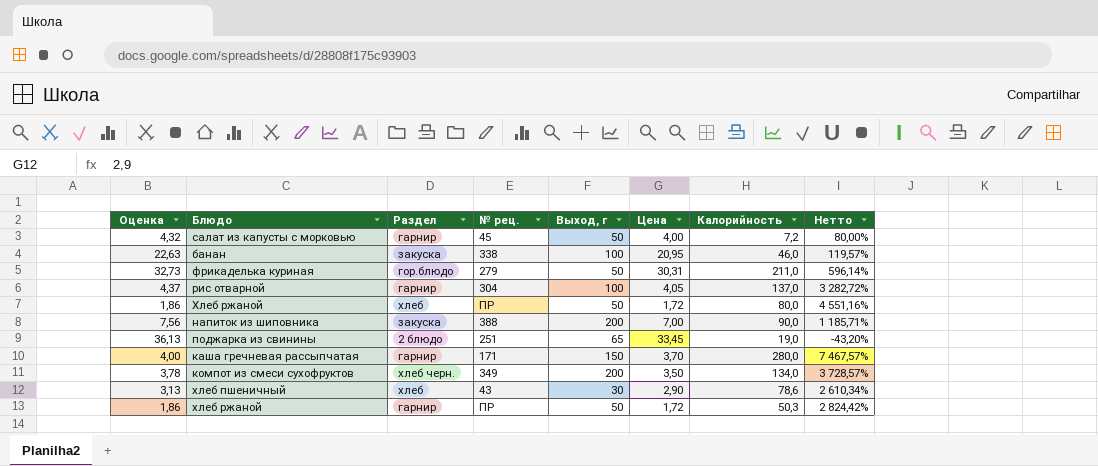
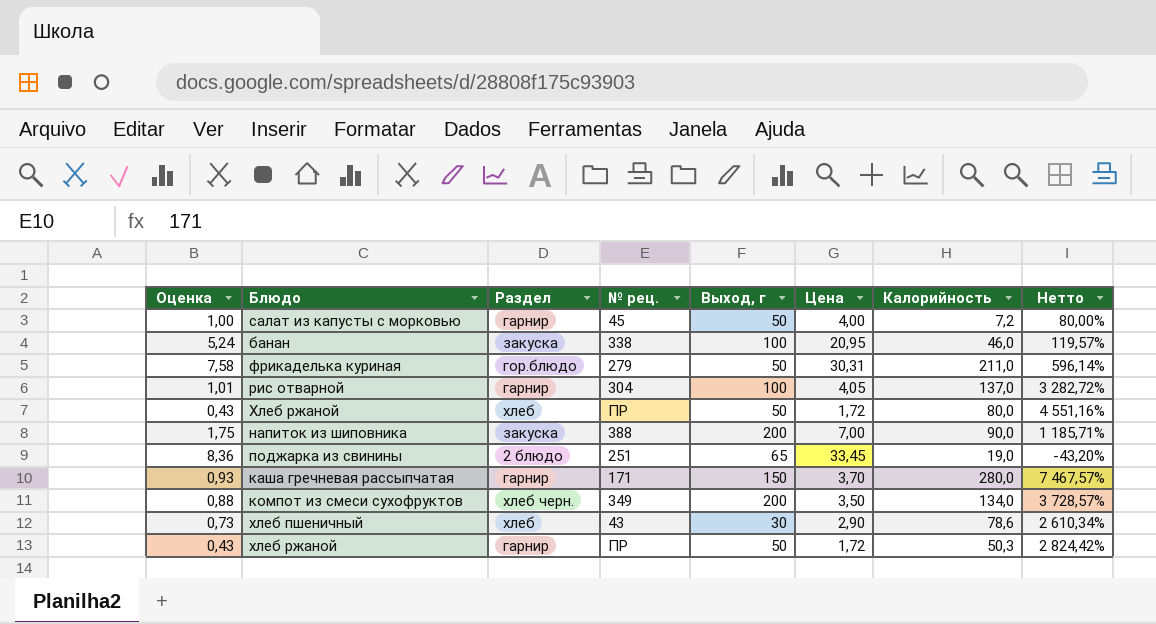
column Оценка | formula: [Цена] * 1,08 -> [Цена] * 0,25

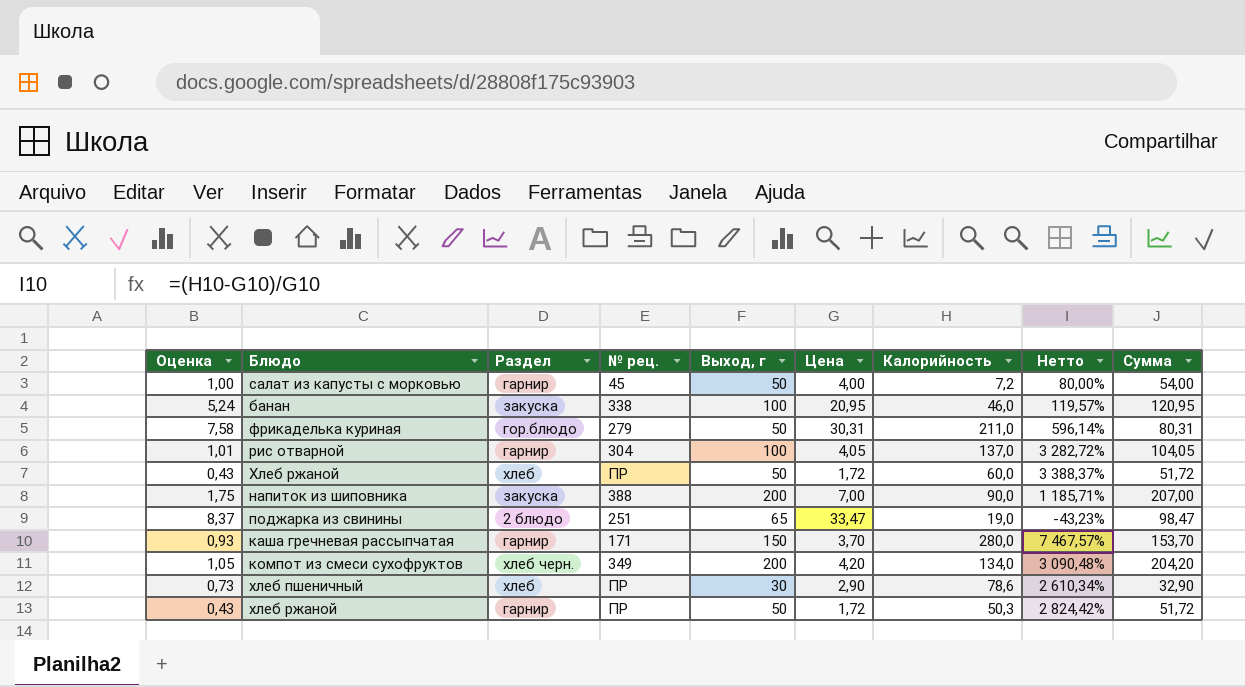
column Сумма | formula: none -> [Выход, г] + [Цена]
Хлеб ржаной | Калорийность: 80,0 -> 60,0
Хлеб ржаной | Нетто: 4 551,16% -> 3 388,37%
поджарка из свинины | Оценка: 8,36 -> 8,37
поджарка из свинины | Цена: 33,45 -> 33,47
поджарка из свинины | Нетто: -43,20% -> -43,23%
компот из смеси сухофруктов | Оценка: 0,88 -> 1,05
компот из смеси сухофруктов | Цена: 3,50 -> 4,20
компот из смеси сухофруктов | Нетто: 3 728,57% -> 3 090,48%
хлеб пшеничный | № рец.: 43 -> ПР

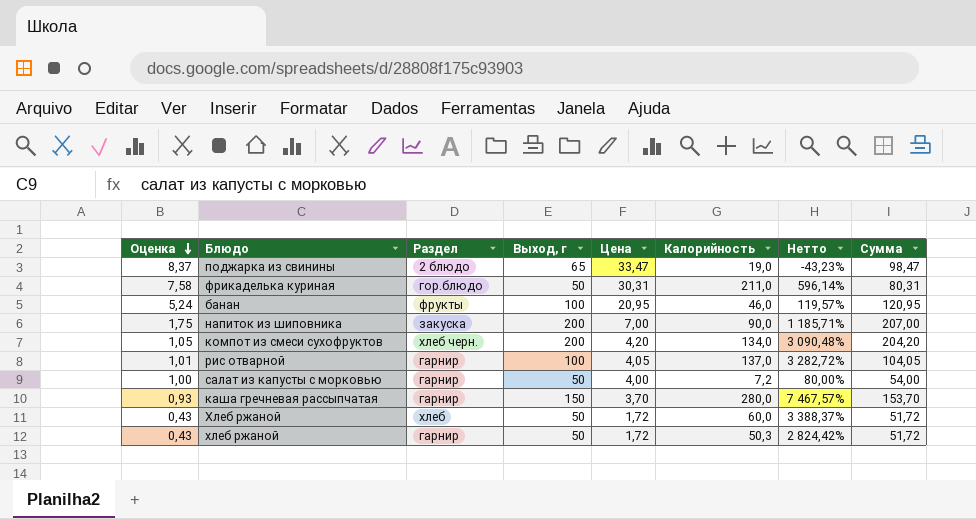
row order: none -> Оценка descending
column № рец. | position: 4 -> none
row хлеб пшеничный: 0,73 | хлеб | ПР | 30 | 2,90 | 78,6 | 2 610,34% | 32,90 -> none
банан | Раздел: закуска -> фрукты

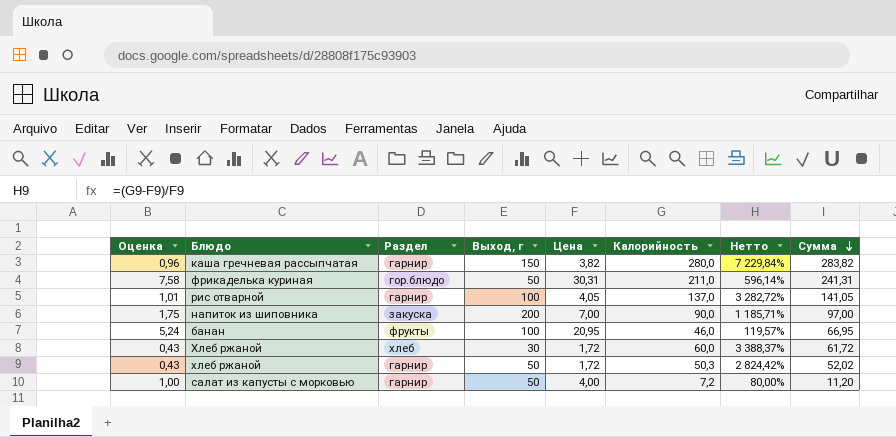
row order: Оценка descending -> Сумма descending
column Сумма | formula: [Выход, г] + [Цена] -> [Цена] + [Калорийность]
row поджарка из свинины: 8,37 | 2 блюдо | 65 | 33,47 | 19,0 | -43,23% | 98,47 -> none
row компот из смеси сухофруктов: 1,05 | хлеб черн. | 200 | 4,20 | 134,0 | 3 090,48% | 204,20 -> none
каша гречневая рассыпчатая | Оценка: 0,93 -> 0,96
каша гречневая рассыпчатая | Цена: 3,70 -> 3,82
каша гречневая рассыпчатая | Нетто: 7 467,57% -> 7 229,84%
Хлеб ржаной | Выход, г: 50 -> 30

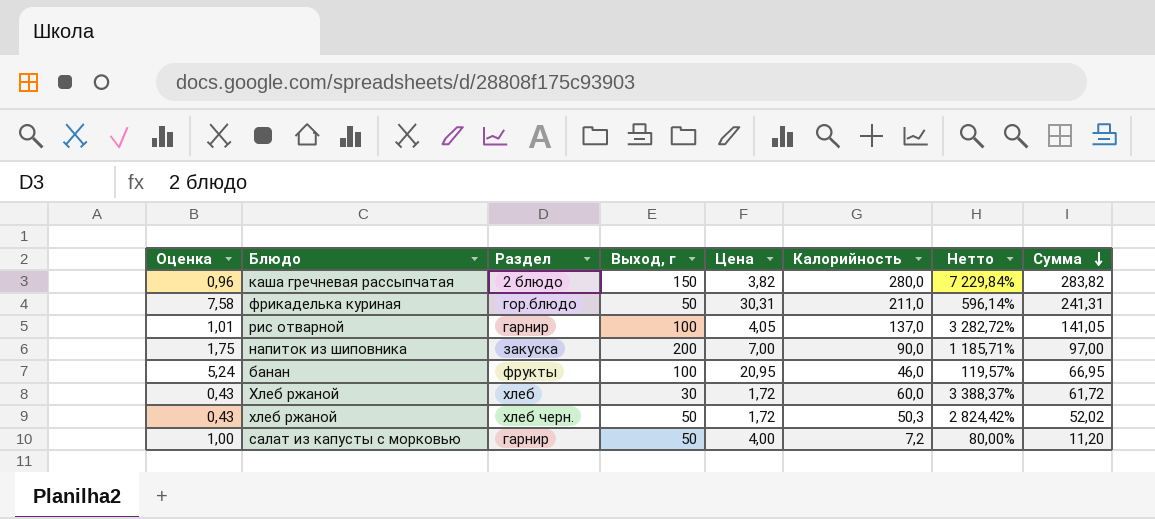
каша гречневая рассыпчатая | Раздел: гарнир -> 2 блюдо
хлеб ржаной | Раздел: гарнир -> хлеб черн.

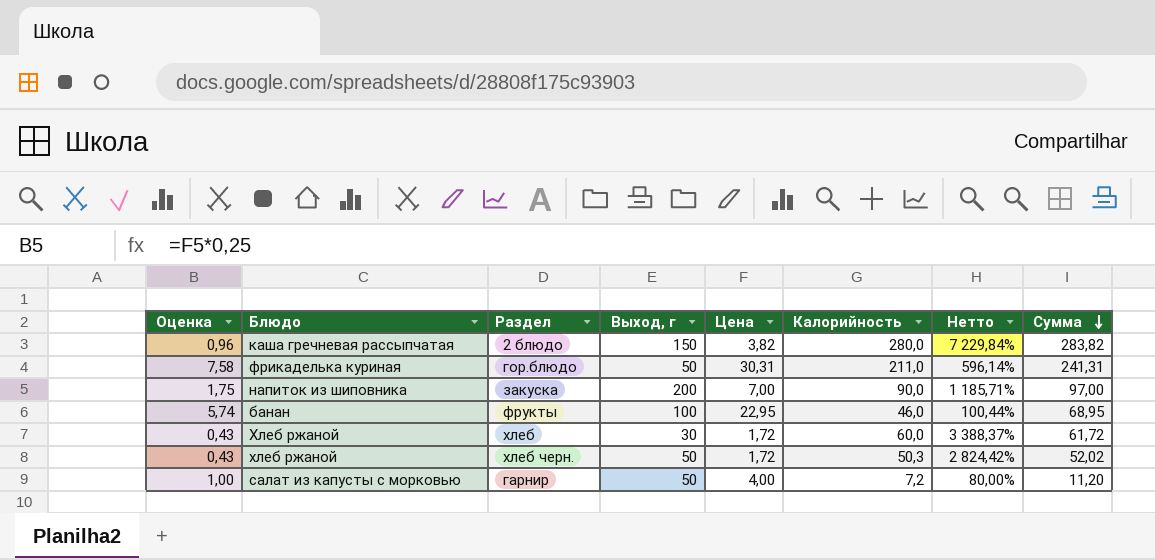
row рис отварной: 1,01 | гарнир | 100 | 4,05 | 137,0 | 3 282,72% | 141,05 -> none
банан | Оценка: 5,24 -> 5,74
банан | Цена: 20,95 -> 22,95
банан | Нетто: 119,57% -> 100,44%
банан | Сумма: 66,95 -> 68,95

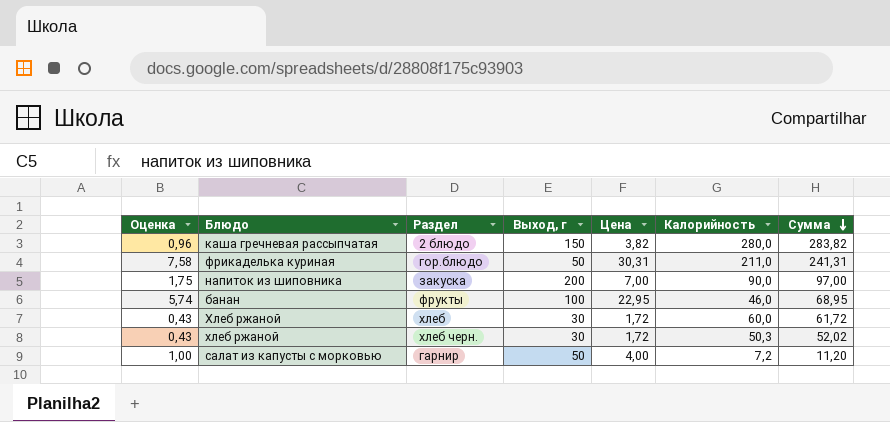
column Нетто | formula: ([Калорийность] - [Цена]) / [Цена] -> none
хлеб ржаной | Выход, г: 50 -> 30

